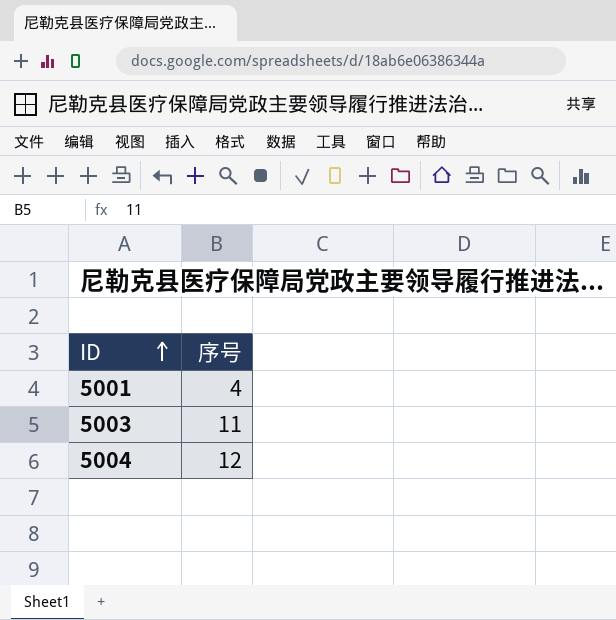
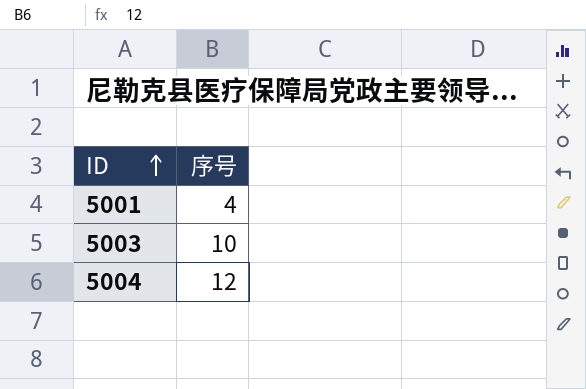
5003 | 序号: 11 -> 10

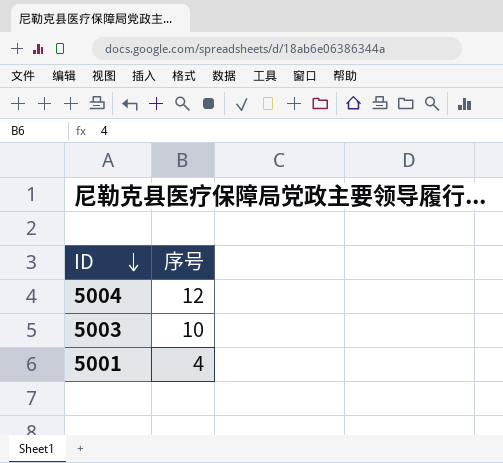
row order: ID ascending -> ID descending

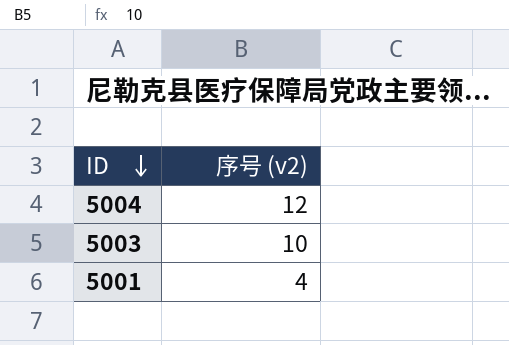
column name: 序号 -> 序号 (v2)

